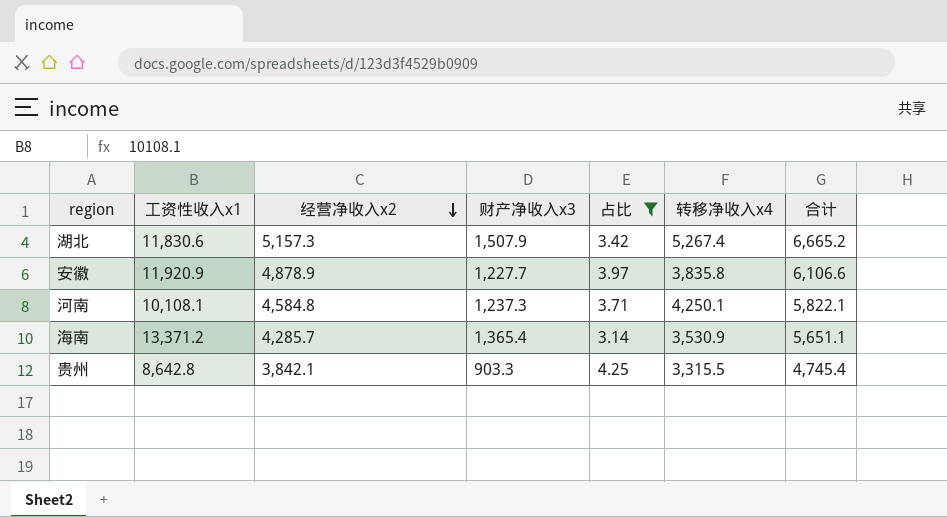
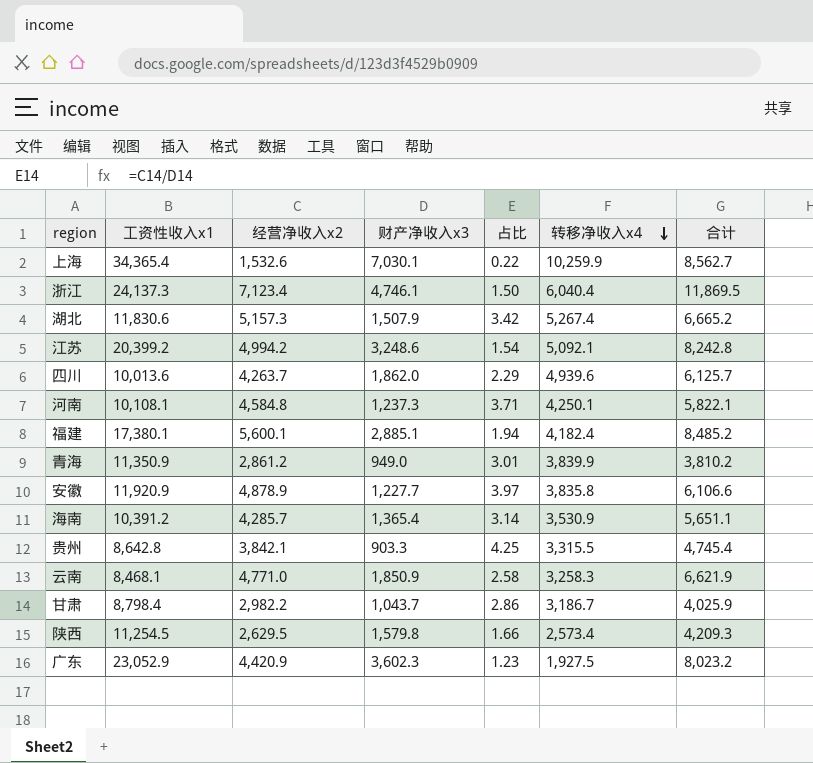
filter: 占比 >= 3.14 -> none
row order: 经营净收入x2 descending -> 转移净收入x4 descending
海南 | 工资性收入x1: 13,371.2 -> 10,391.2

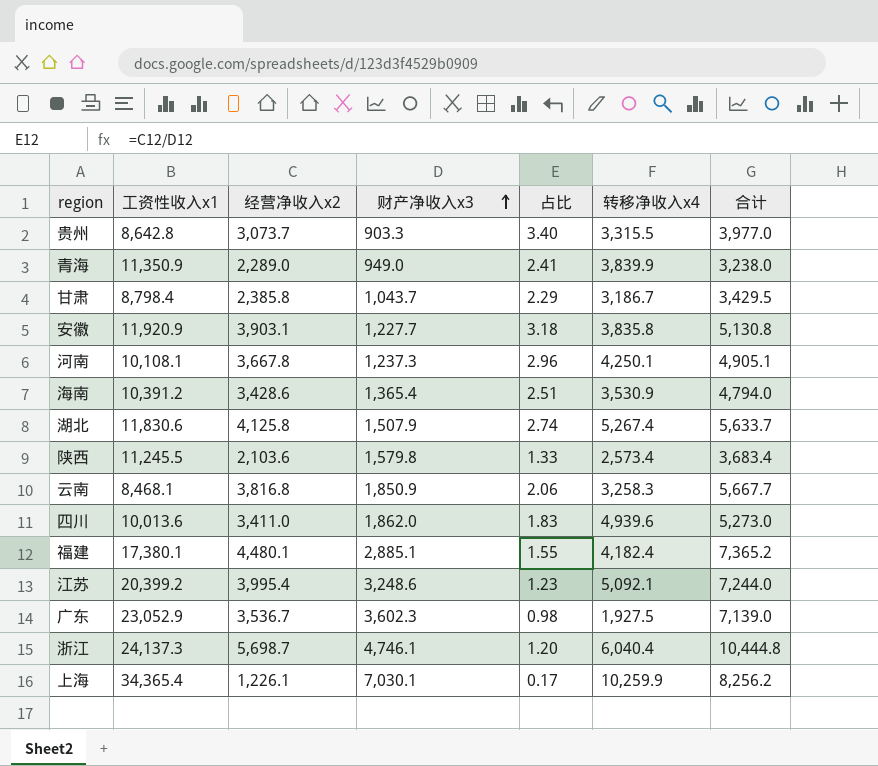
row order: 转移净收入x4 descending -> 财产净收入x3 ascending
贵州 | 经营净收入x2: 3,842.1 -> 3,073.7
贵州 | 占比: 4.25 -> 3.40
贵州 | 合计: 4,745.4 -> 3,977.0
青海 | 经营净收入x2: 2,861.2 -> 2,289.0
青海 | 占比: 3.01 -> 2.41
青海 | 合计: 3,810.2 -> 3,238.0
甘肃 | 经营净收入x2: 2,982.2 -> 2,385.8
甘肃 | 占比: 2.86 -> 2.29
甘肃 | 合计: 4,025.9 -> 3,429.5
安徽 | 经营净收入x2: 4,878.9 -> 3,903.1
安徽 | 占比: 3.97 -> 3.18
安徽 | 合计: 6,106.6 -> 5,130.8
河南 | 经营净收入x2: 4,584.8 -> 3,667.8
河南 | 占比: 3.71 -> 2.96
河南 | 合计: 5,822.1 -> 4,905.1
海南 | 经营净收入x2: 4,285.7 -> 3,428.6
海南 | 占比: 3.14 -> 2.51
海南 | 合计: 5,651.1 -> 4,794.0
湖北 | 经营净收入x2: 5,157.3 -> 4,125.8
湖北 | 占比: 3.42 -> 2.74
湖北 | 合计: 6,665.2 -> 5,633.7
陕西 | 工资性收入x1: 11,254.5 -> 11,245.5
陕西 | 经营净收入x2: 2,629.5 -> 2,103.6
陕西 | 占比: 1.66 -> 1.33
陕西 | 合计: 4,209.3 -> 3,683.4
云南 | 经营净收入x2: 4,771.0 -> 3,816.8
云南 | 占比: 2.58 -> 2.06
云南 | 合计: 6,621.9 -> 5,667.7
四川 | 经营净收入x2: 4,263.7 -> 3,411.0
四川 | 占比: 2.29 -> 1.83
四川 | 合计: 6,125.7 -> 5,273.0
福建 | 经营净收入x2: 5,600.1 -> 4,480.1
福建 | 占比: 1.94 -> 1.55
福建 | 合计: 8,485.2 -> 7,365.2
江苏 | 经营净收入x2: 4,994.2 -> 3,995.4
江苏 | 占比: 1.54 -> 1.23
江苏 | 合计: 8,242.8 -> 7,244.0
广东 | 经营净收入x2: 4,420.9 -> 3,536.7
广东 | 占比: 1.23 -> 0.98
广东 | 合计: 8,023.2 -> 7,139.0
浙江 | 经营净收入x2: 7,123.4 -> 5,698.7
浙江 | 占比: 1.50 -> 1.20
浙江 | 合计: 11,869.5 -> 10,444.8
上海 | 经营净收入x2: 1,532.6 -> 1,226.1
上海 | 占比: 0.22 -> 0.17
上海 | 合计: 8,562.7 -> 8,256.2

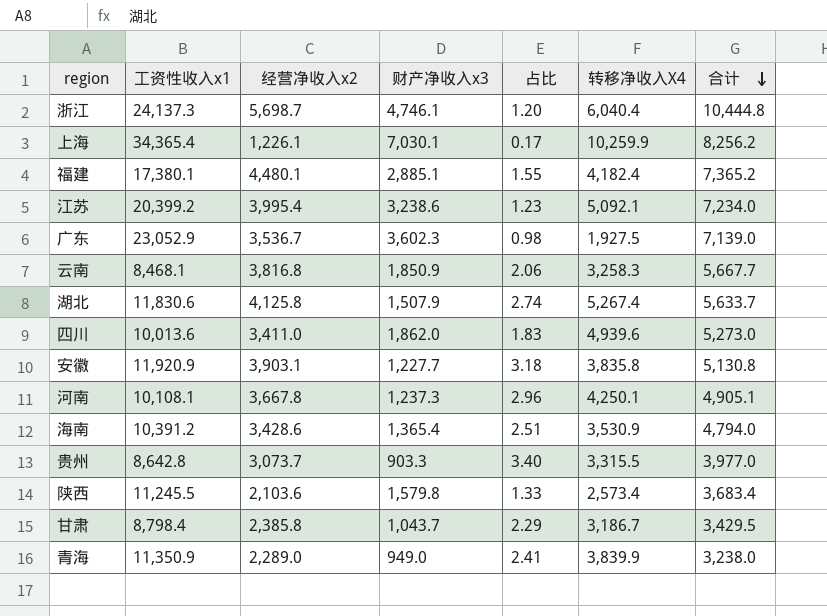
row order: 财产净收入x3 ascending -> 合计 descending
column name: 转移净收入x4 -> 转移净收入X4
江苏 | 财产净收入x3: 3,248.6 -> 3,238.6
江苏 | 合计: 7,244.0 -> 7,234.0

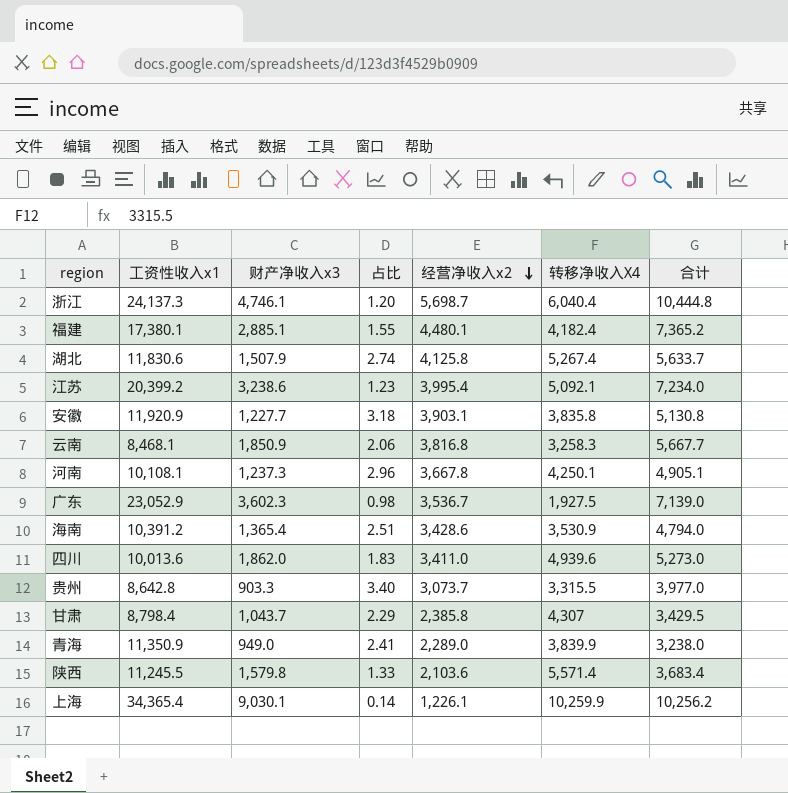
row order: 合计 descending -> 经营净收入x2 descending
column 经营净收入x2 | position: 3 -> 5
甘肃 | 转移净收入X4: 3,186.7 -> 4,307
陕西 | 转移净收入X4: 2,573.4 -> 5,571.4
上海 | 财产净收入x3: 7,030.1 -> 9,030.1
上海 | 占比: 0.17 -> 0.14
上海 | 合计: 8,256.2 -> 10,256.2

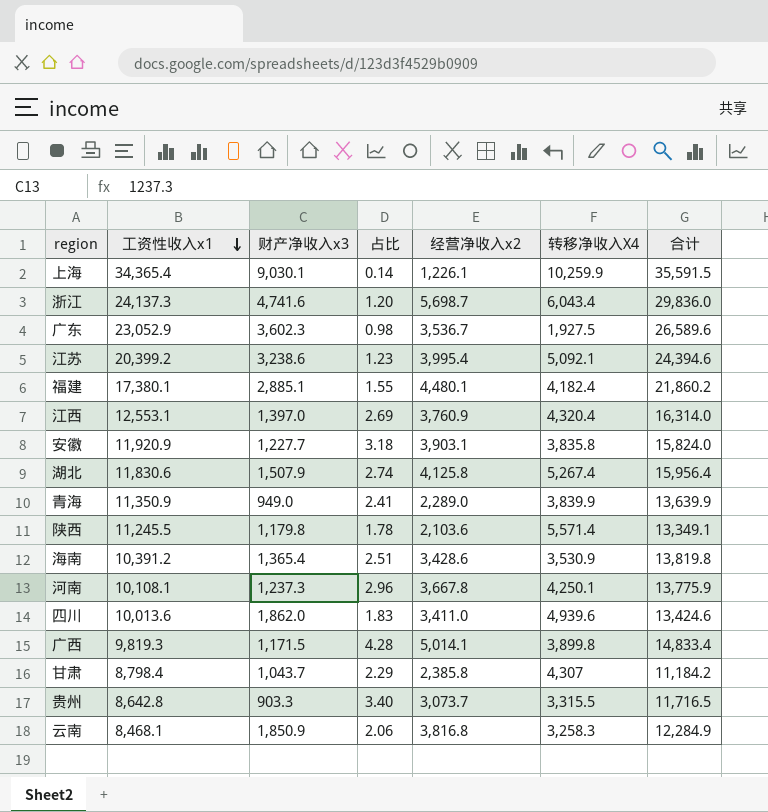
row order: 经营净收入x2 descending -> 工资性收入x1 descending
column 合计 | formula: [财产净收入x3] + [经营净收入x2] -> [工资性收入x1] + [经营净收入x2]
浙江 | 财产净收入x3: 4,746.1 -> 4,741.6
浙江 | 转移净收入X4: 6,040.4 -> 6,043.4
row 江西: none -> 12,553.1 | 1,397.0 | 2.69 | 3,760.9 | 4,320.4 | 16,314.0
陕西 | 财产净收入x3: 1,579.8 -> 1,179.8
陕西 | 占比: 1.33 -> 1.78
row 广西: none -> 9,819.3 | 1,171.5 | 4.28 | 5,014.1 | 3,899.8 | 14,833.4

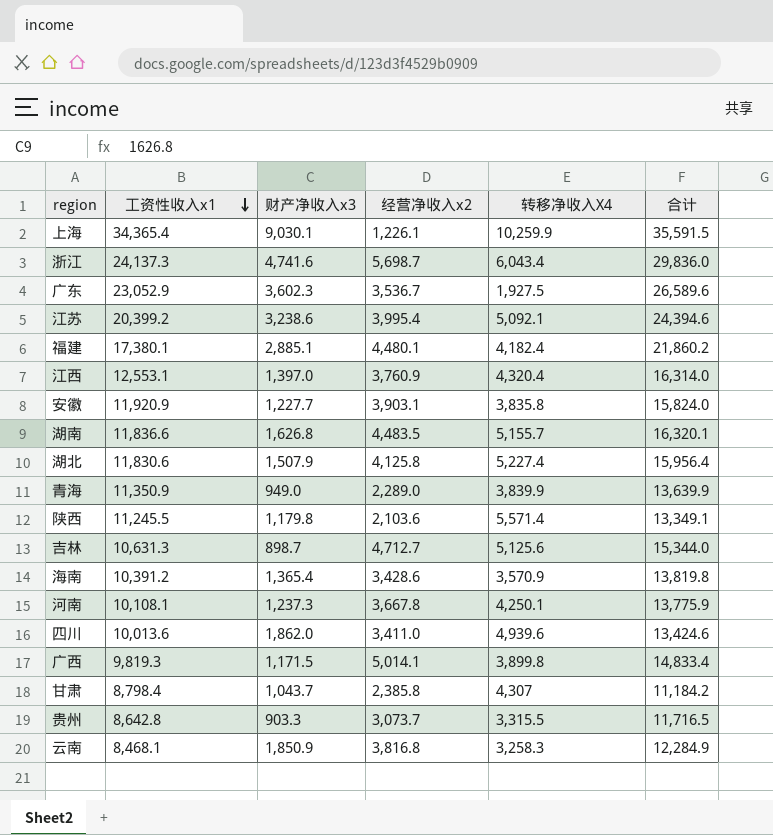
column 占比 | formula: [经营净收入x2] / [财产净收入x3] -> none
row 湖南: none -> 11,836.6 | 1,626.8 | 4,483.5 | 5,155.7 | 16,320.1
湖北 | 转移净收入X4: 5,267.4 -> 5,227.4
row 吉林: none -> 10,631.3 | 898.7 | 4,712.7 | 5,125.6 | 15,344.0
海南 | 转移净收入X4: 3,530.9 -> 3,570.9

